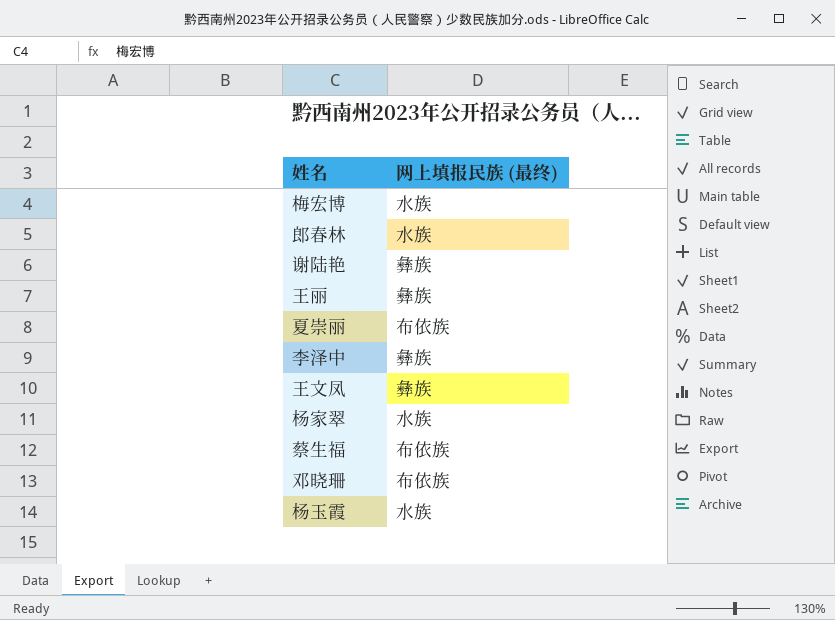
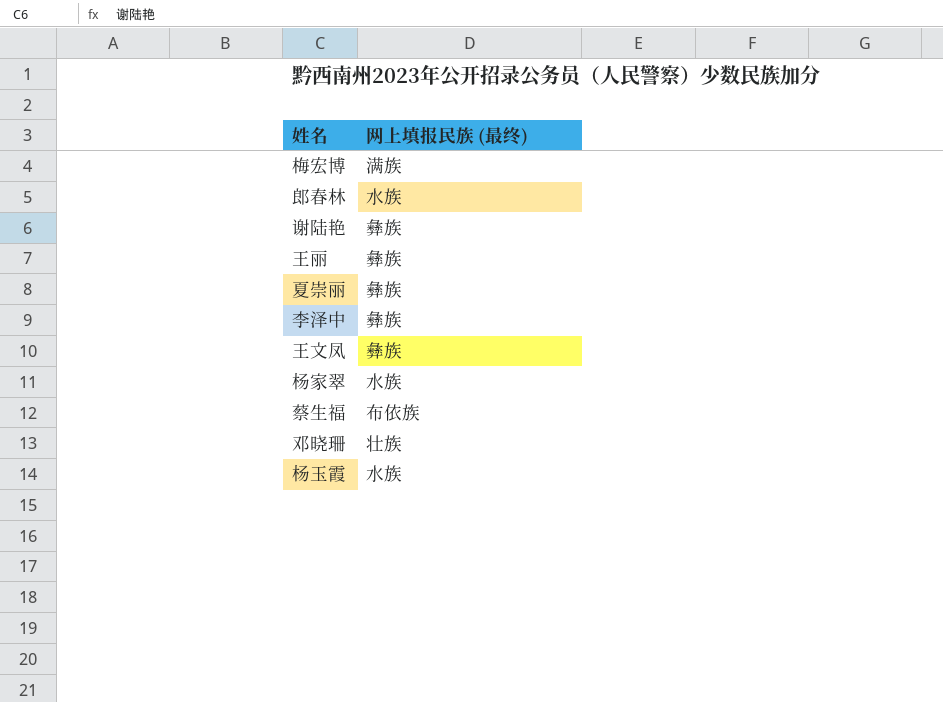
梅宏博 | 网上填报民族 (最终): 水族 -> 满族
夏崇丽 | 网上填报民族 (最终): 布依族 -> 彝族
邓晓珊 | 网上填报民族 (最终): 布依族 -> 壮族

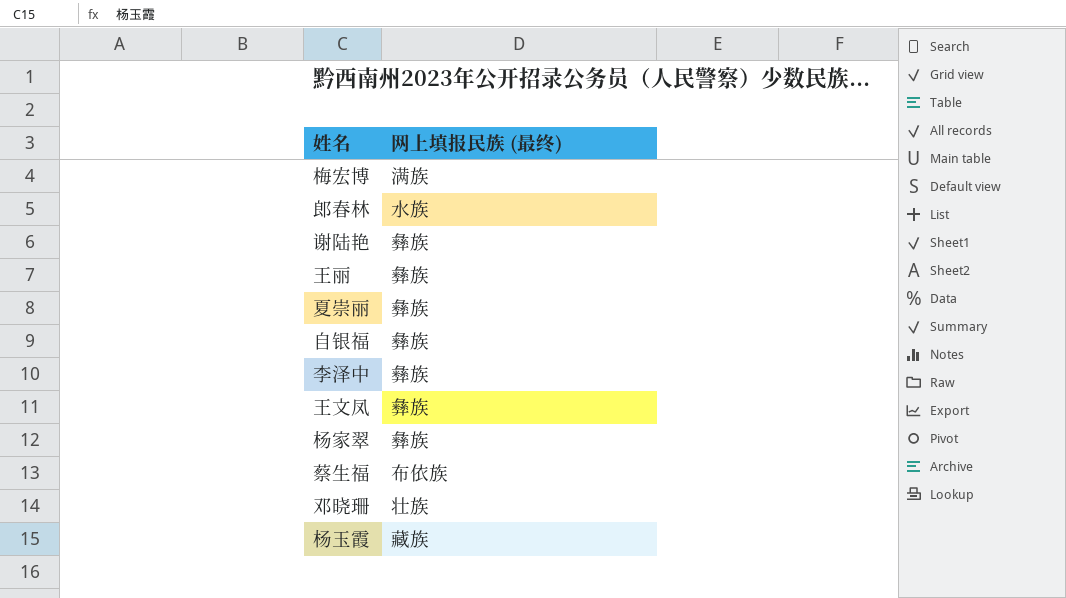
row 自银福: none -> 彝族
杨家翠 | 网上填报民族 (最终): 水族 -> 彝族
杨玉霞 | 网上填报民族 (最终): 水族 -> 藏族

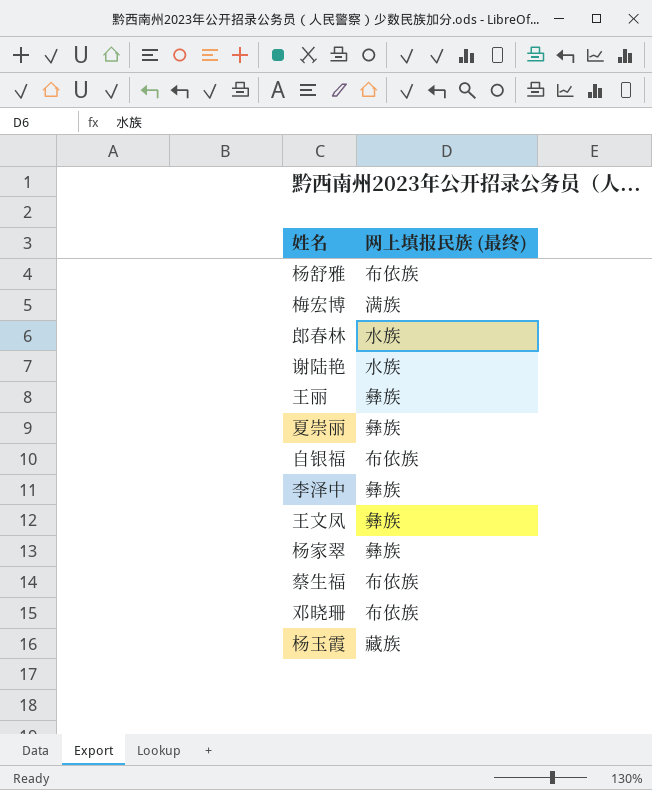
row 杨舒雅: none -> 布依族
谢陆艳 | 网上填报民族 (最终): 彝族 -> 水族
自银福 | 网上填报民族 (最终): 彝族 -> 布依族
邓晓珊 | 网上填报民族 (最终): 壮族 -> 布依族

